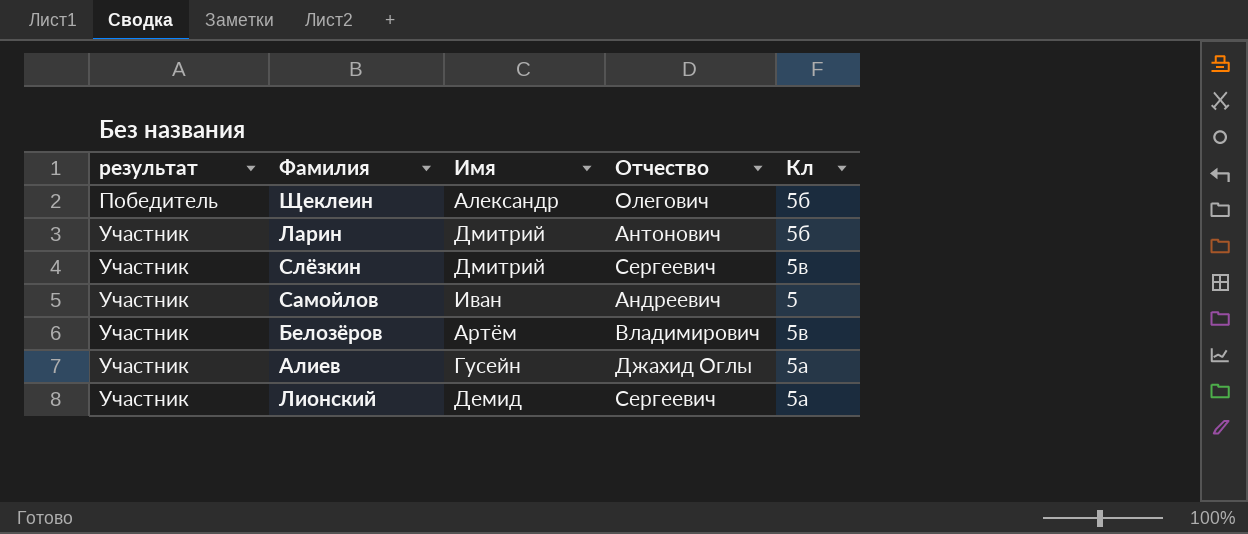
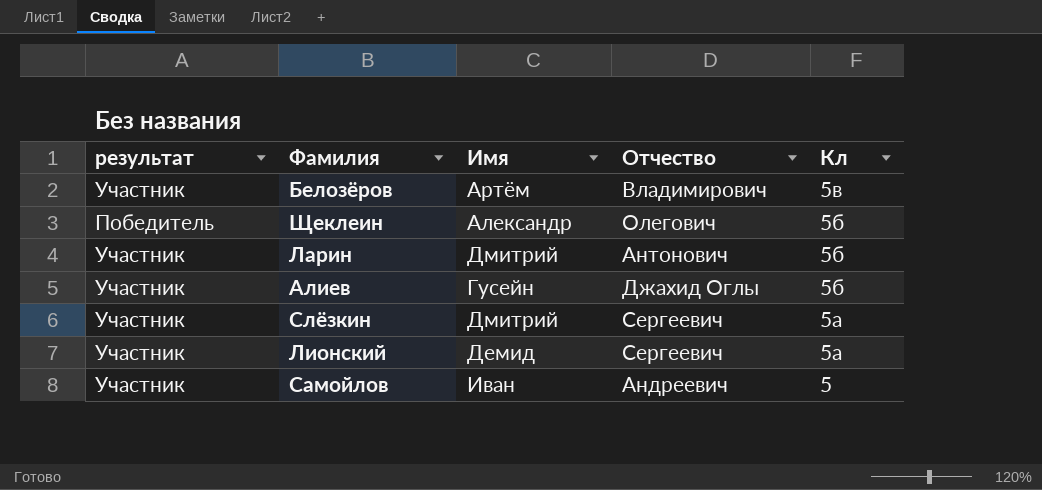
row order: результат ascending -> Кл descending
Алиев | Кл: 5а -> 5б
Слёзкин | Кл: 5в -> 5а

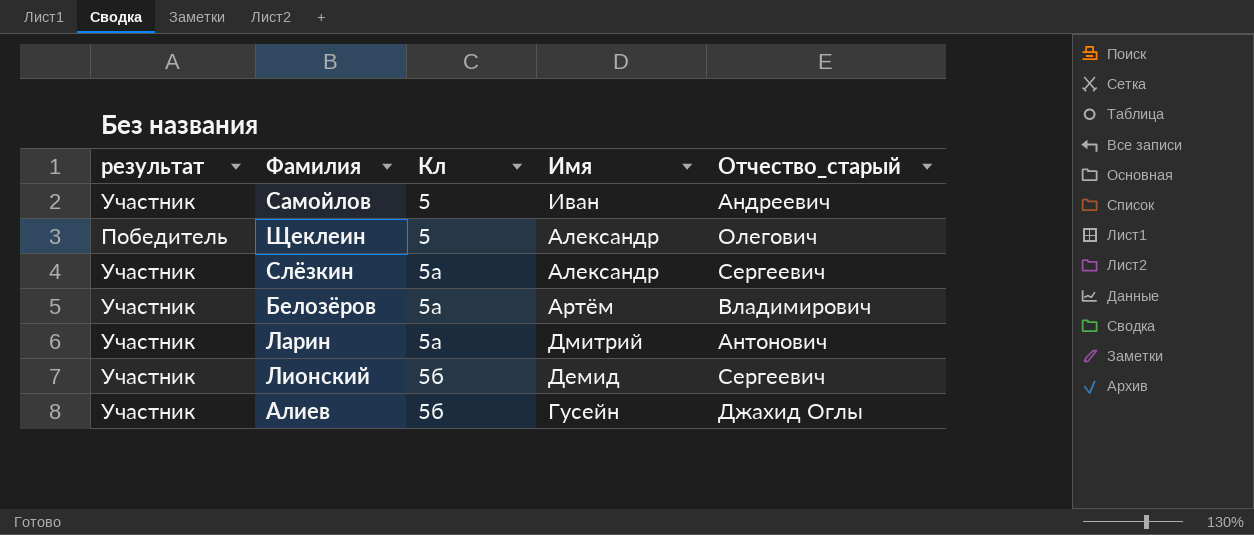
row order: Кл descending -> Кл ascending
column Кл | position: 5 -> 3
column name: Отчество -> Отчество_старый
Щеклеин | Кл: 5б -> 5
Слёзкин | Имя: Дмитрий -> Александр
Белозёров | Кл: 5в -> 5а
Ларин | Кл: 5б -> 5а
Лионский | Кл: 5а -> 5б

